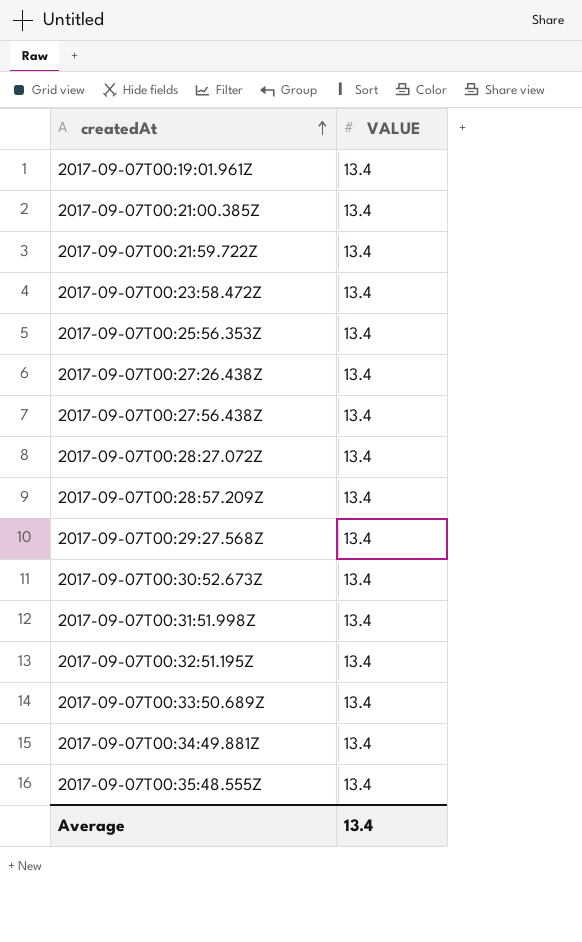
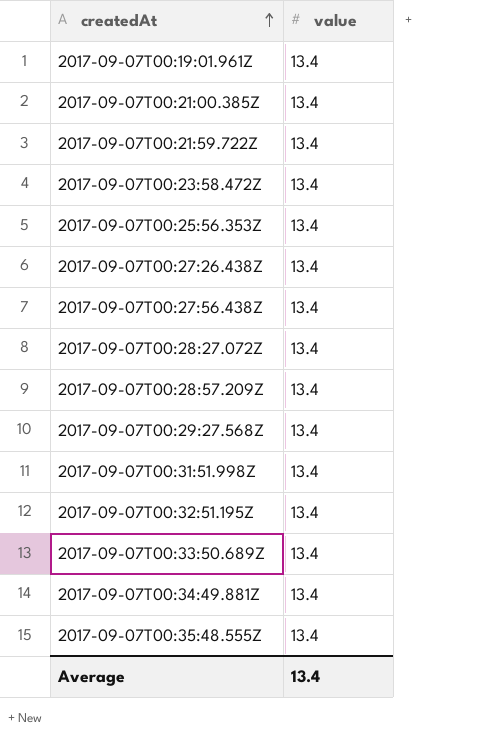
column name: VALUE -> value
row 2017-09-07T00:30:52.673Z: 13.4 -> none

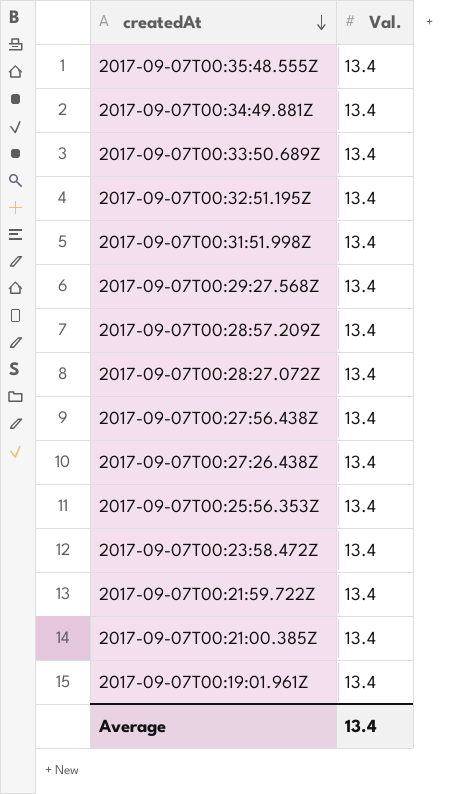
row order: createdAt ascending -> createdAt descending
column name: value -> Val.

